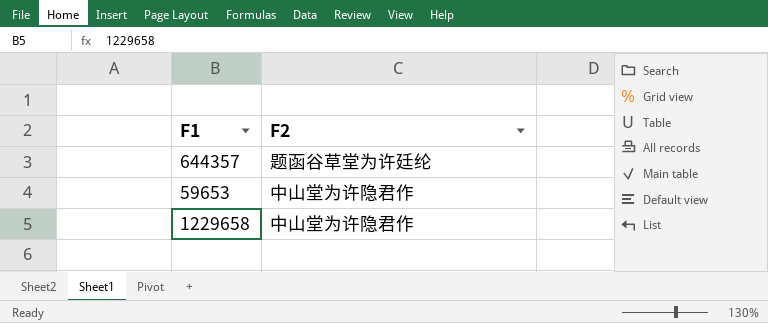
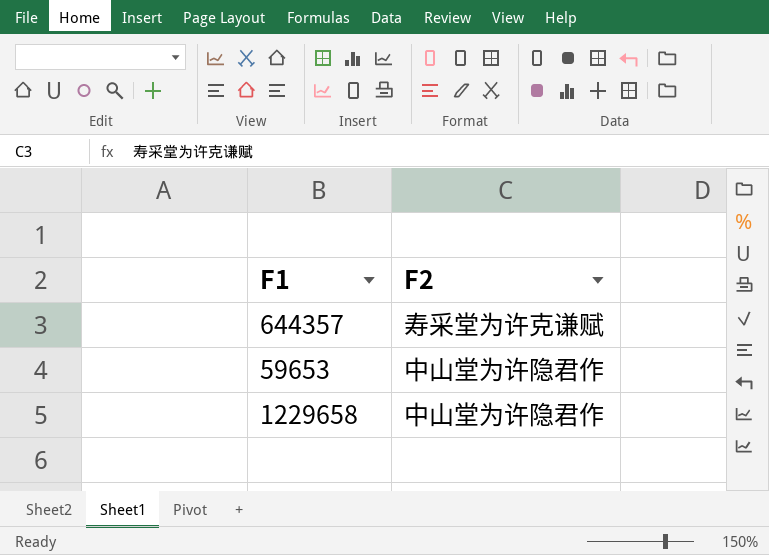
644357 | F2: 题函谷草堂为许廷纶 -> 寿采堂为许克谦赋

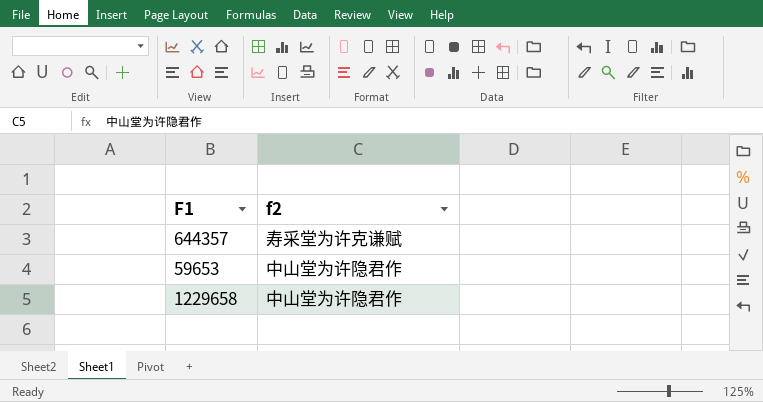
column name: F2 -> f2

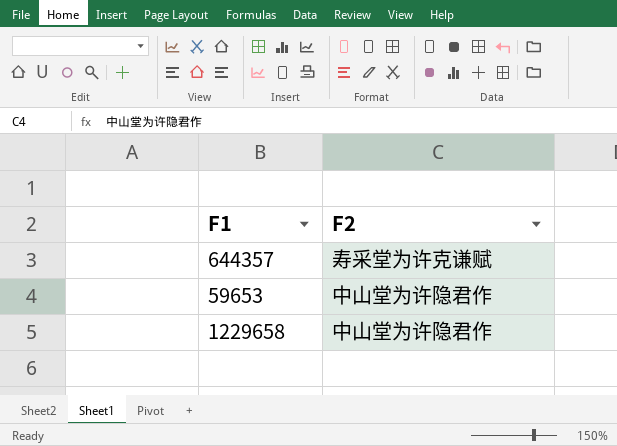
column name: f2 -> F2

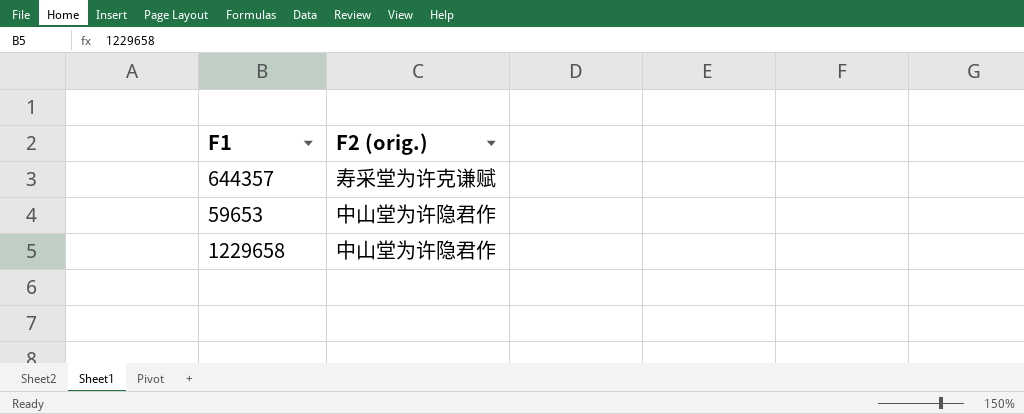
column name: F2 -> F2 (orig.)

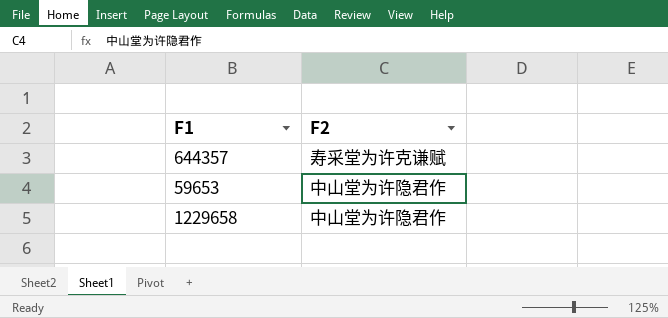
column name: F2 (orig.) -> F2

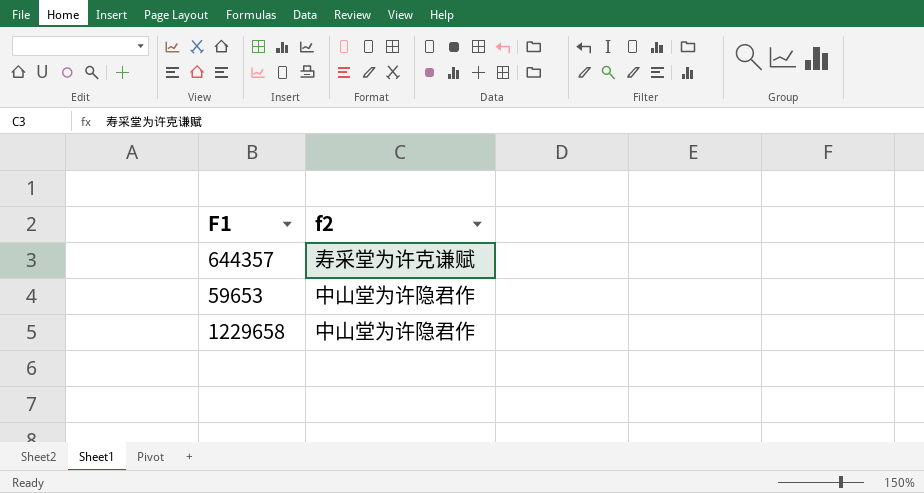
column name: F2 -> f2

